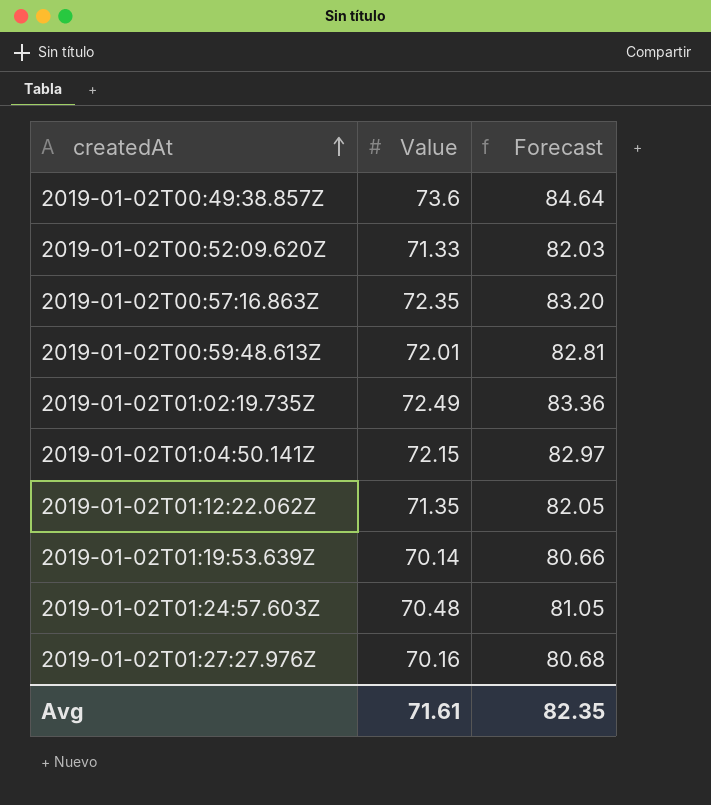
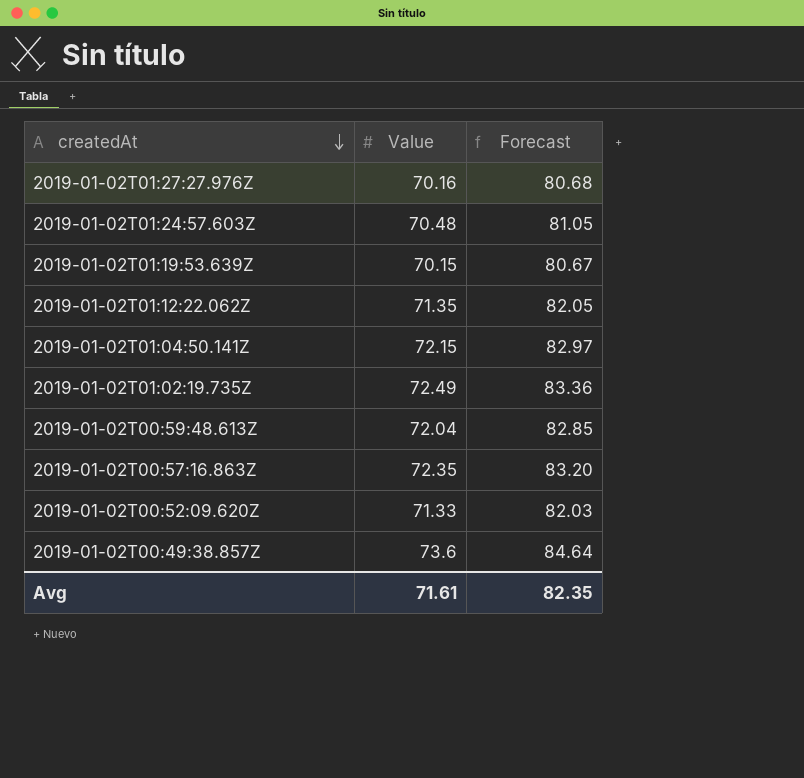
row order: createdAt ascending -> createdAt descending
2019-01-02T01:19:53.639Z | Value: 70.14 -> 70.15
2019-01-02T01:19:53.639Z | Forecast: 80.66 -> 80.67
2019-01-02T00:59:48.613Z | Value: 72.01 -> 72.04
2019-01-02T00:59:48.613Z | Forecast: 82.81 -> 82.85

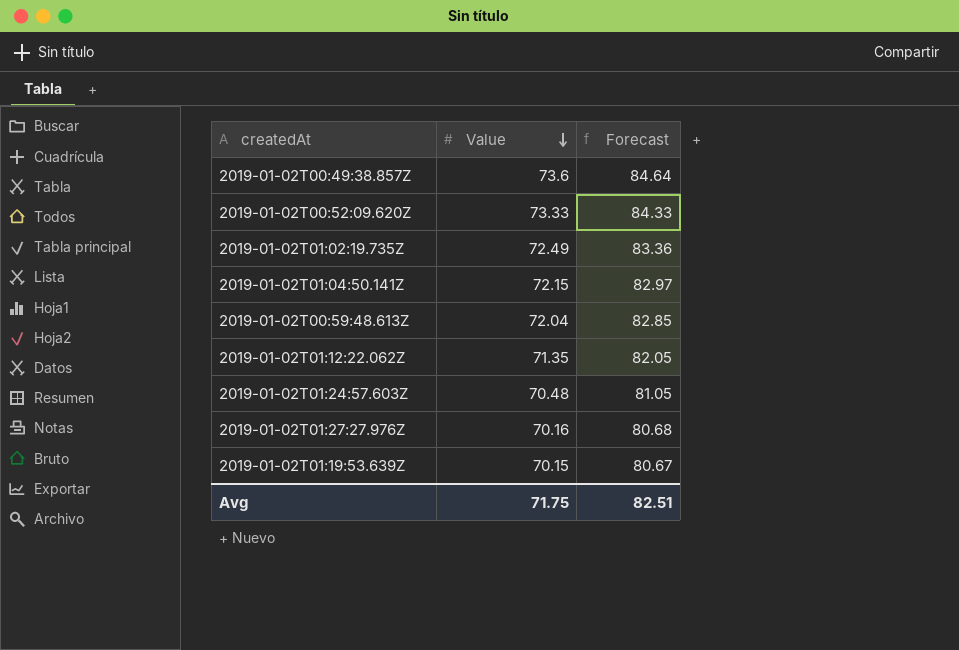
row order: createdAt descending -> Value descending
row 2019-01-02T00:57:16.863Z: 72.35 | 83.20 -> none
2019-01-02T00:52:09.620Z | Value: 71.33 -> 73.33
2019-01-02T00:52:09.620Z | Forecast: 82.03 -> 84.33
Avg | Value: 71.61 -> 71.75
Avg | Forecast: 82.35 -> 82.51

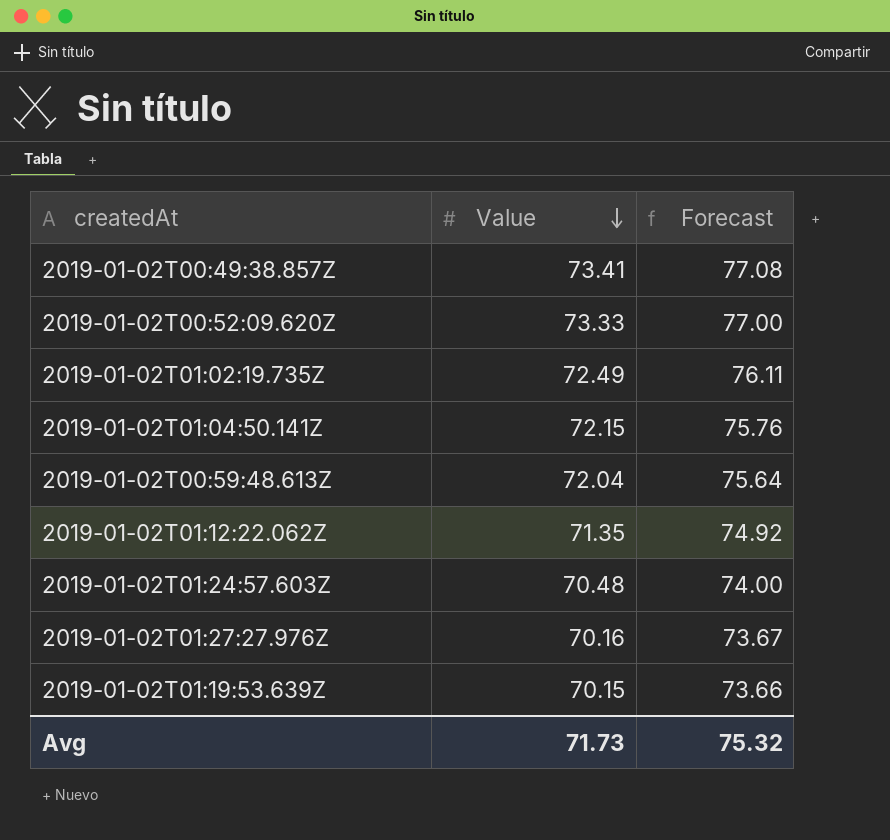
column Forecast | formula: [Value] * 1.15 -> [Value] * 1.05
2019-01-02T00:49:38.857Z | Value: 73.6 -> 73.41
Avg | Value: 71.75 -> 71.73
Avg | Forecast: 82.51 -> 75.32

